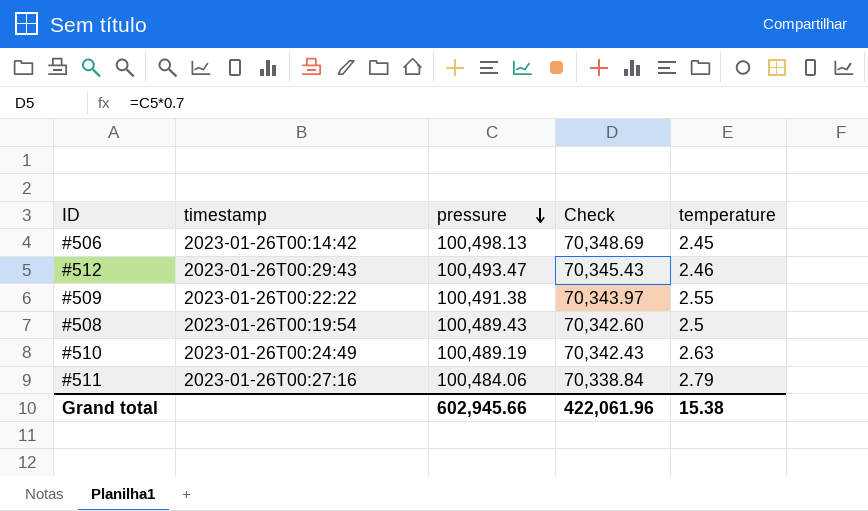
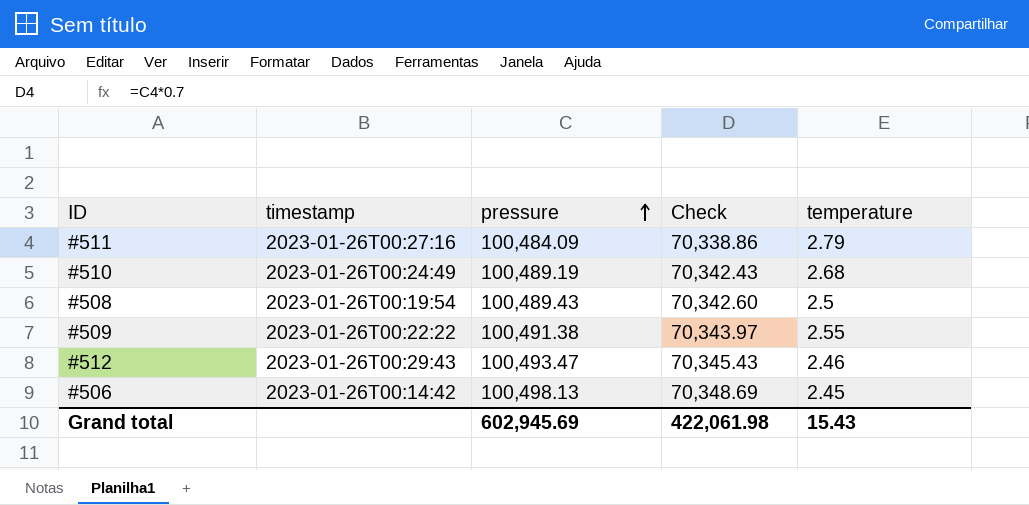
row order: pressure descending -> pressure ascending
#511 | pressure: 100,484.06 -> 100,484.09
#511 | Check: 70,338.84 -> 70,338.86
#510 | temperature: 2.63 -> 2.68
Grand total | pressure: 602,945.66 -> 602,945.69
Grand total | Check: 422,061.96 -> 422,061.98
Grand total | temperature: 15.38 -> 15.43

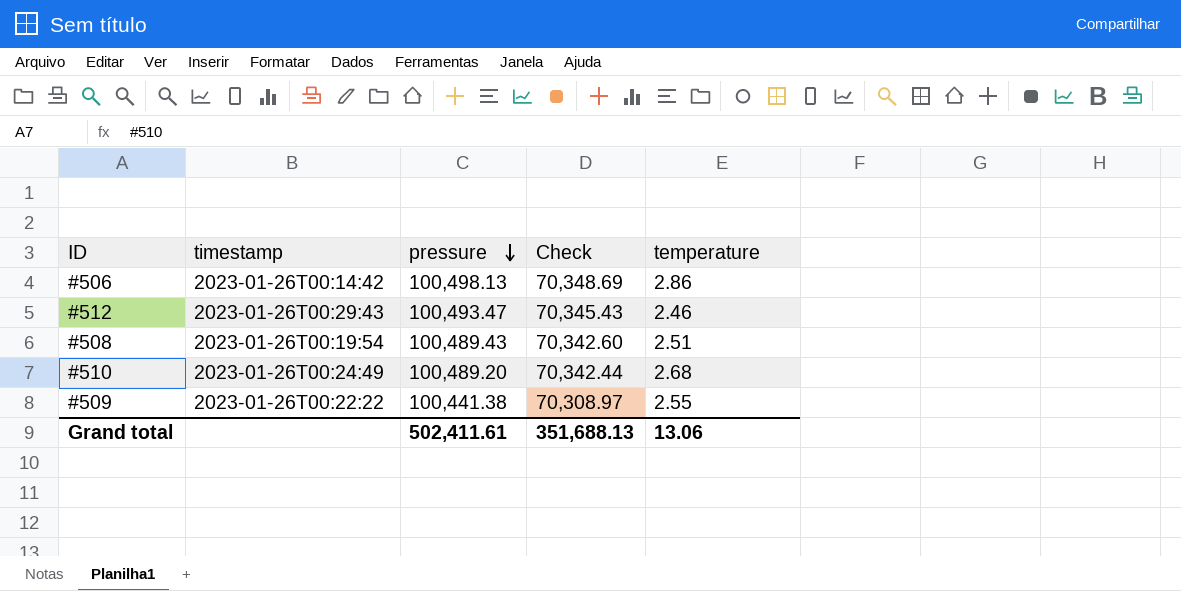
row order: pressure ascending -> pressure descending
row #511: 2023-01-26T00:27:16 | 100,484.09 | 70,338.86 | 2.79 -> none
#506 | temperature: 2.45 -> 2.86
#508 | temperature: 2.5 -> 2.51
#510 | pressure: 100,489.19 -> 100,489.20
#510 | Check: 70,342.43 -> 70,342.44
#509 | pressure: 100,491.38 -> 100,441.38
#509 | Check: 70,343.97 -> 70,308.97
Grand total | pressure: 602,945.69 -> 502,411.61
Grand total | Check: 422,061.98 -> 351,688.13
Grand total | temperature: 15.43 -> 13.06

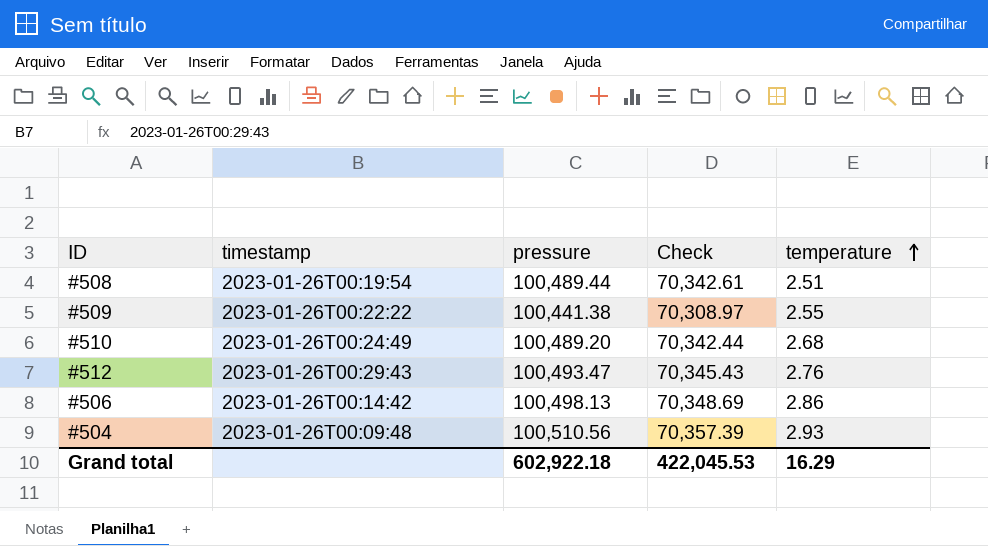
row order: pressure descending -> temperature ascending
#508 | pressure: 100,489.43 -> 100,489.44
#508 | Check: 70,342.60 -> 70,342.61
#512 | temperature: 2.46 -> 2.76
row #504: none -> 2023-01-26T00:09:48 | 100,510.56 | 70,357.39 | 2.93
Grand total | pressure: 502,411.61 -> 602,922.18
Grand total | Check: 351,688.13 -> 422,045.53
Grand total | temperature: 13.06 -> 16.29

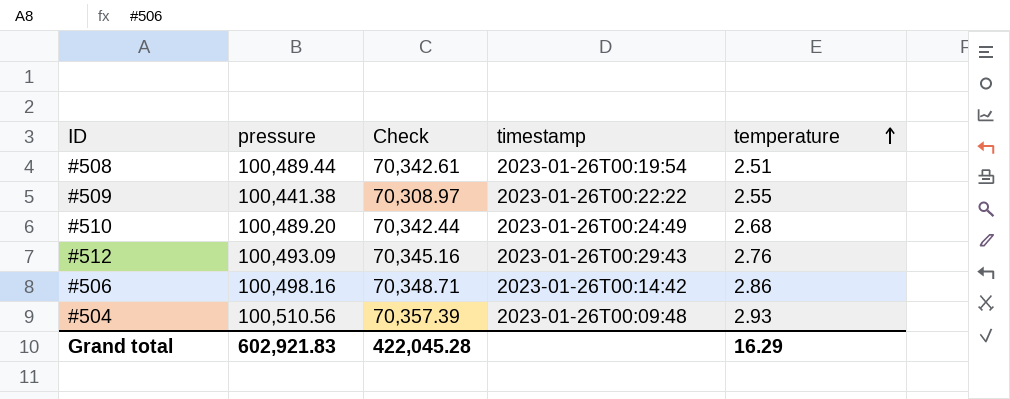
column timestamp | position: 2 -> 4
#512 | pressure: 100,493.47 -> 100,493.09
#512 | Check: 70,345.43 -> 70,345.16
#506 | pressure: 100,498.13 -> 100,498.16
#506 | Check: 70,348.69 -> 70,348.71
Grand total | pressure: 602,922.18 -> 602,921.83
Grand total | Check: 422,045.53 -> 422,045.28

